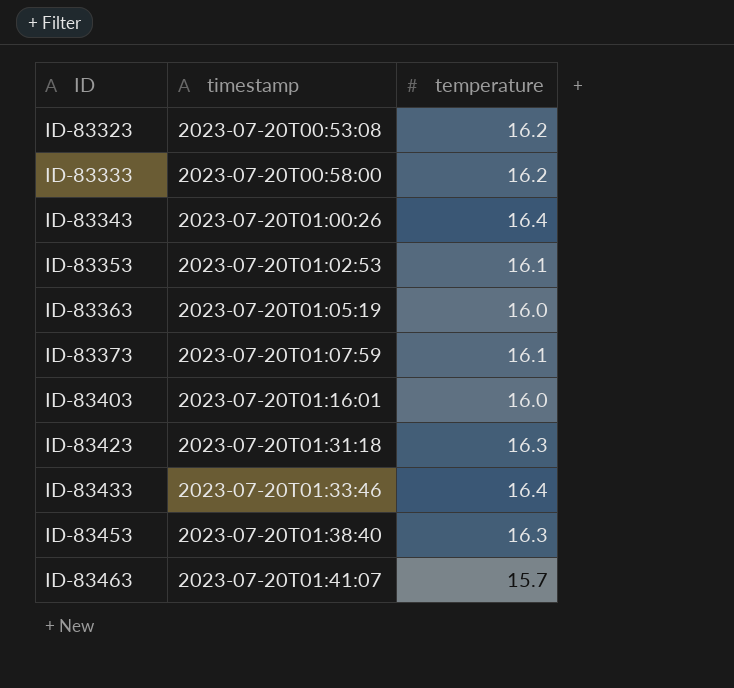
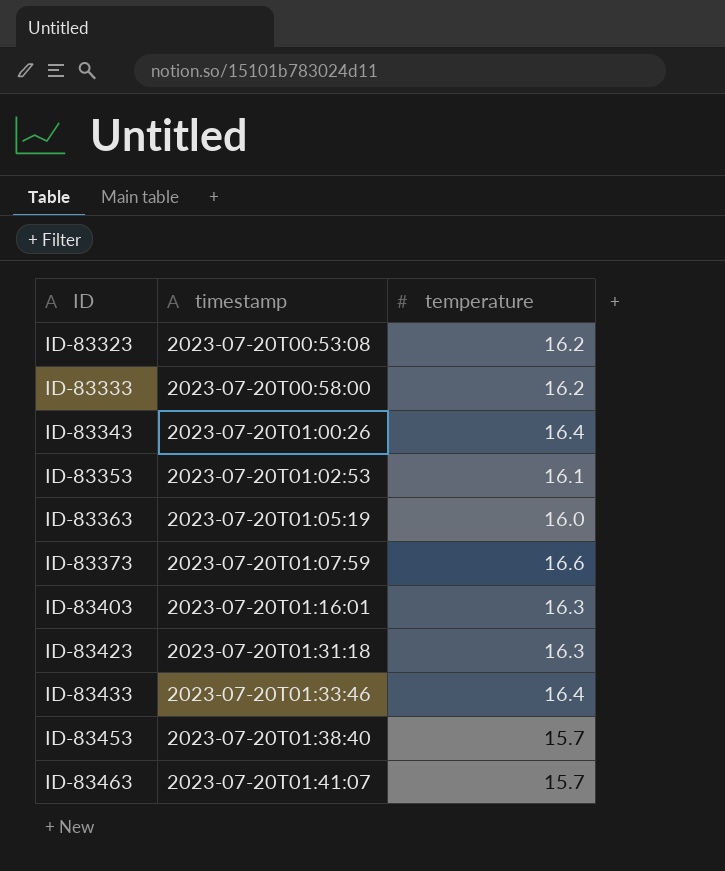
ID-83373 | temperature: 16.1 -> 16.6
ID-83403 | temperature: 16.0 -> 16.3
ID-83453 | temperature: 16.3 -> 15.7

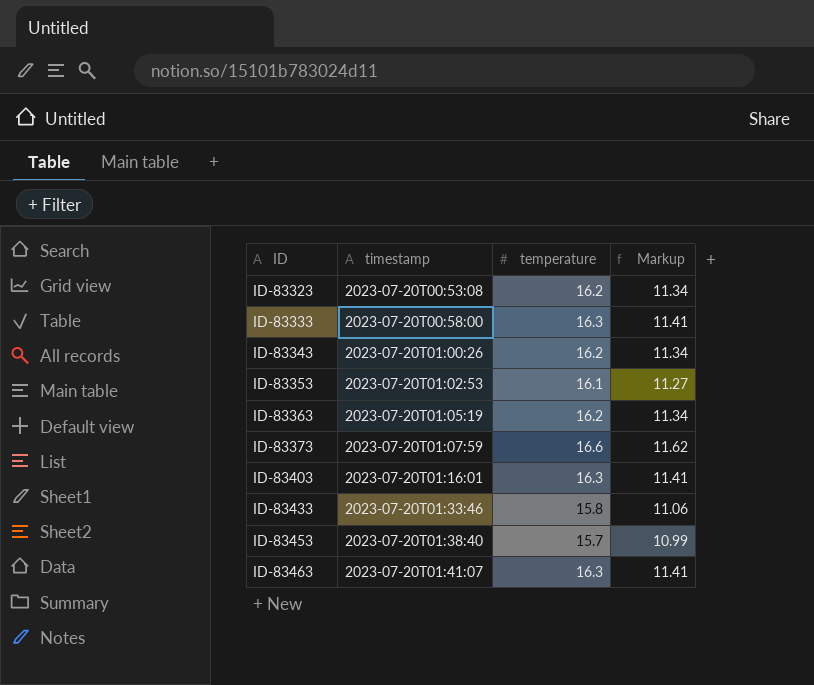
column Markup | formula: none -> [temperature] * 0.7
row ID-83423: 2023-07-20T01:31:18 | 16.3 -> none
ID-83333 | temperature: 16.2 -> 16.3
ID-83343 | temperature: 16.4 -> 16.2
ID-83363 | temperature: 16.0 -> 16.2
ID-83433 | temperature: 16.4 -> 15.8
ID-83463 | temperature: 15.7 -> 16.3

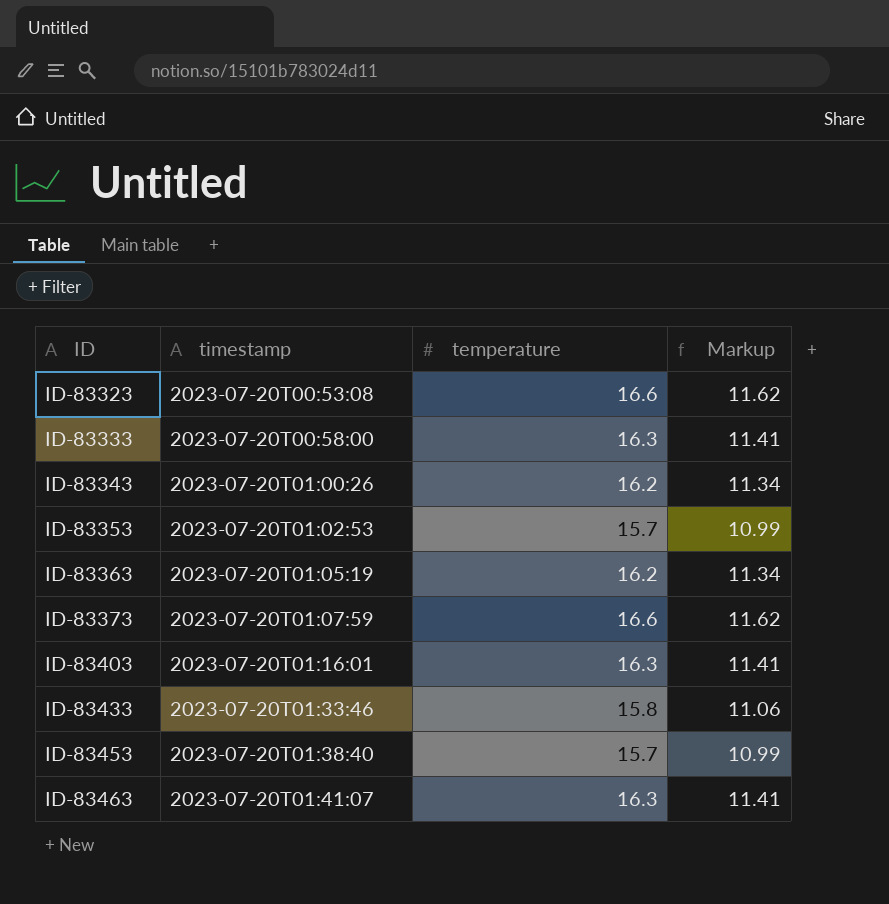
ID-83323 | temperature: 16.2 -> 16.6
ID-83323 | Markup: 11.34 -> 11.62
ID-83353 | temperature: 16.1 -> 15.7
ID-83353 | Markup: 11.27 -> 10.99

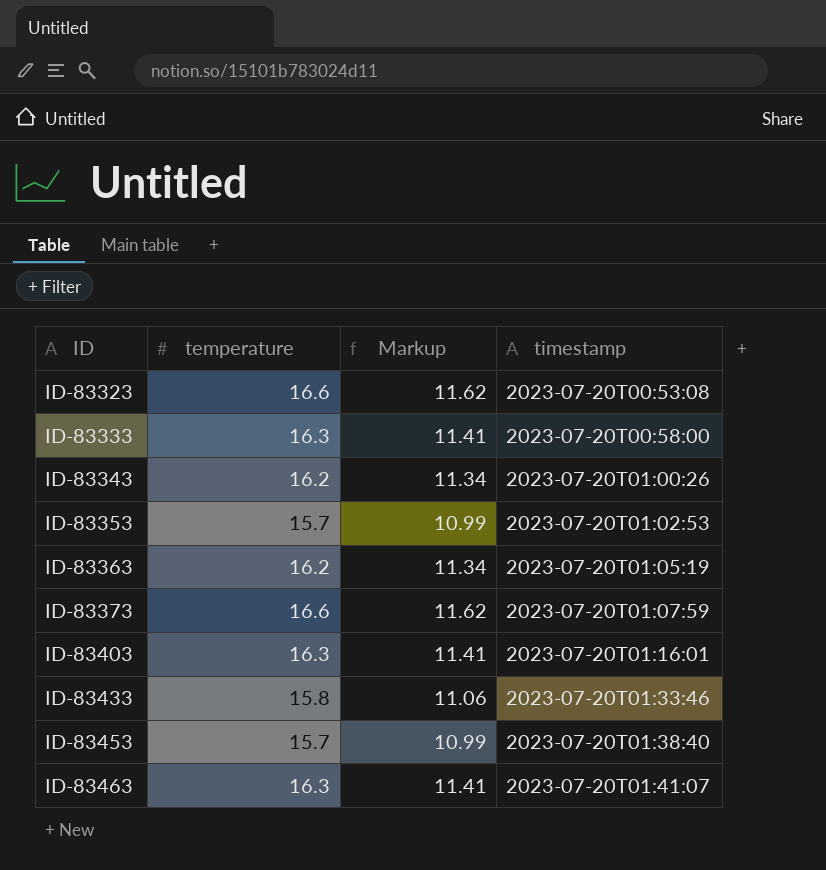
column timestamp | position: 2 -> 4

